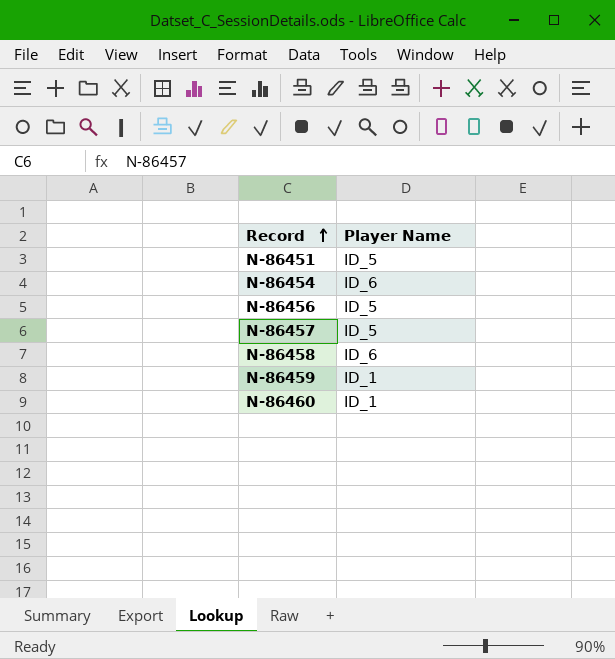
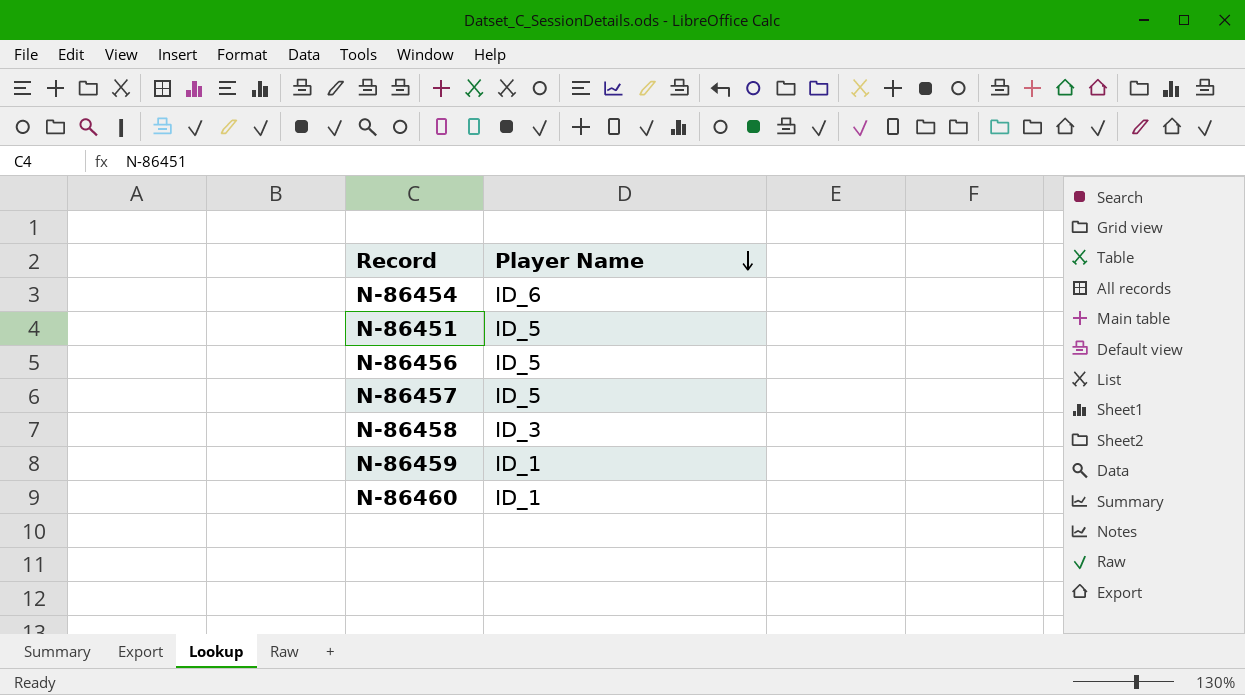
row order: Record ascending -> Player Name descending
N-86458 | Player Name: ID_6 -> ID_3

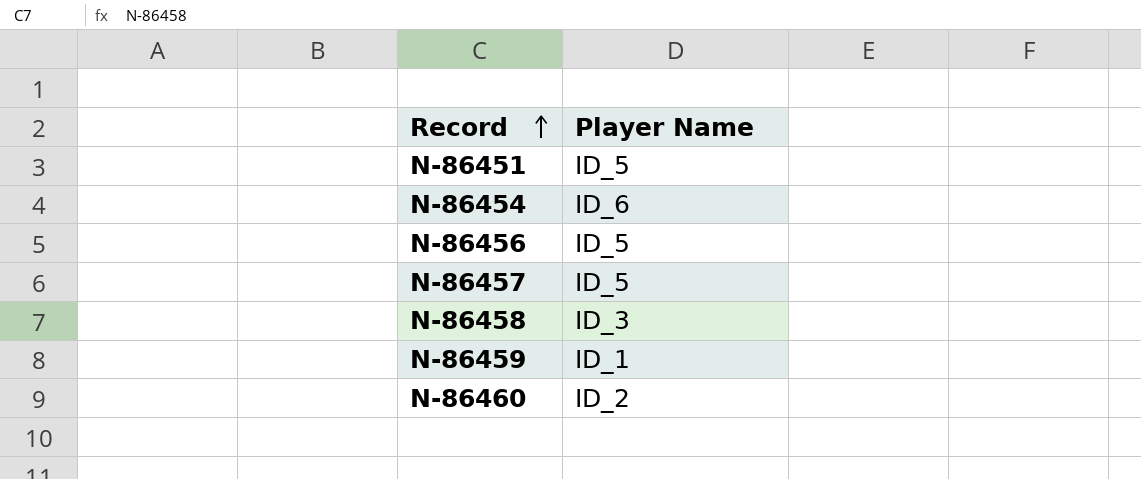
row order: Player Name descending -> Record ascending
N-86460 | Player Name: ID_1 -> ID_2

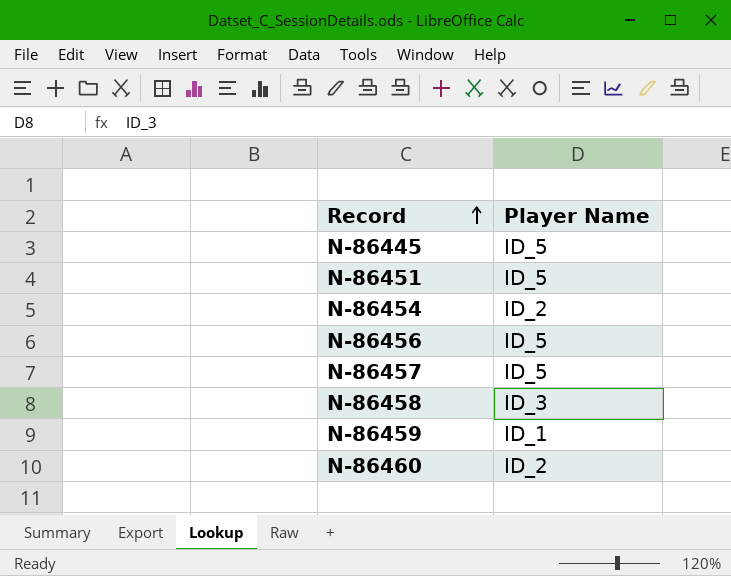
row N-86445: none -> ID_5
N-86454 | Player Name: ID_6 -> ID_2

